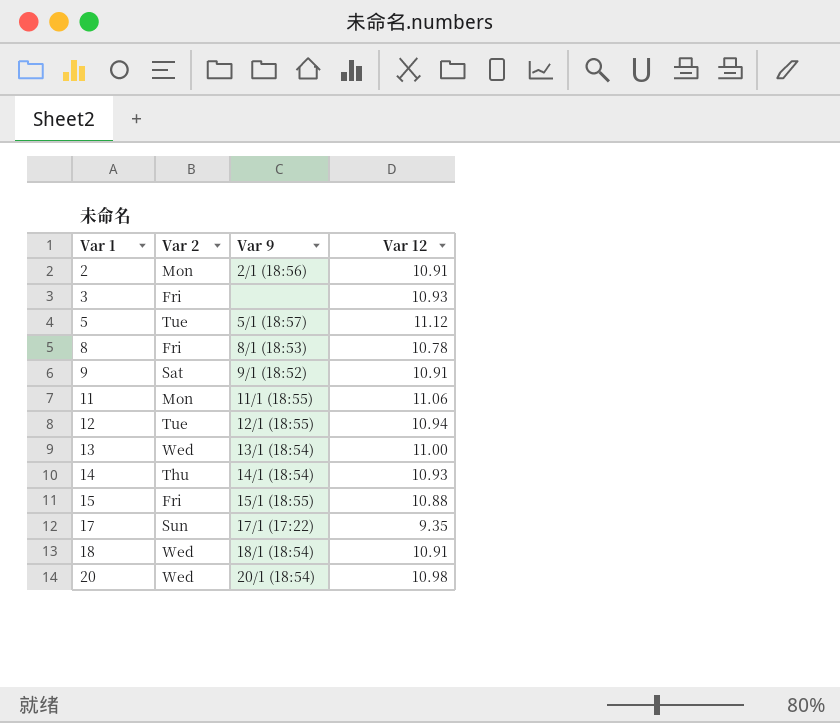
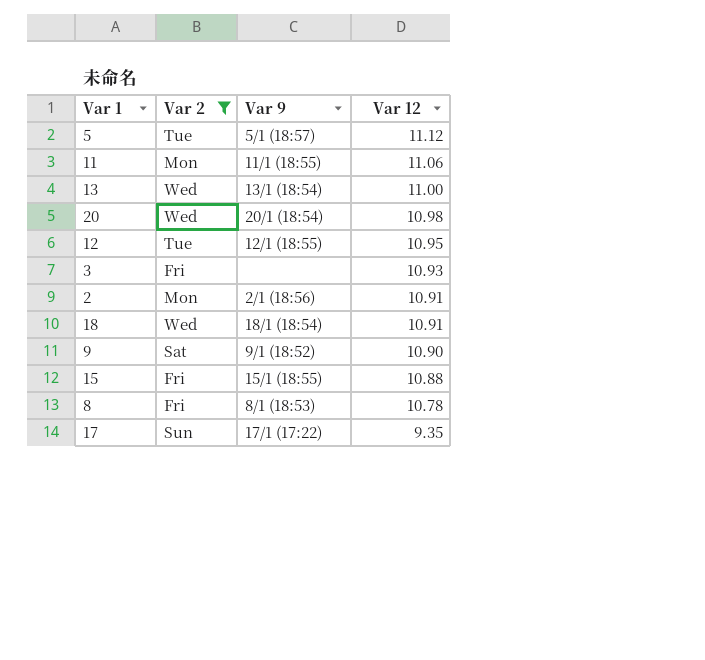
filter: none -> Var 2 != Thu
row order: Var 1 ascending -> Var 12 descending
12 | Var 12: 10.94 -> 10.95
9 | Var 12: 10.91 -> 10.90

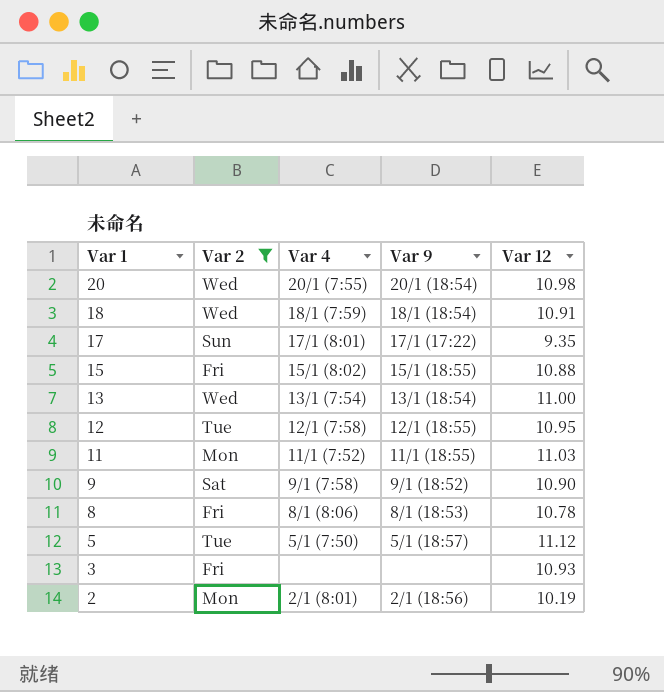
row order: Var 12 descending -> Var 1 descending
column Var 4 | position: none -> 3
11 | Var 12: 11.06 -> 11.03
2 | Var 12: 10.91 -> 10.19

